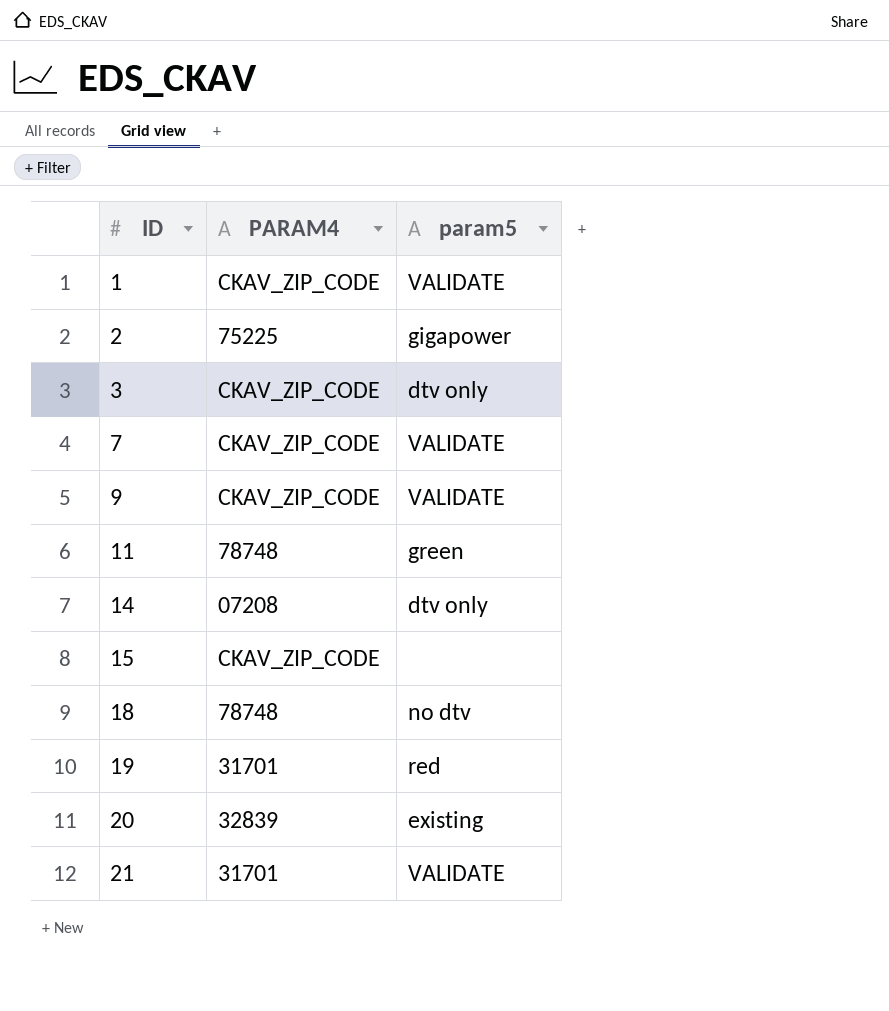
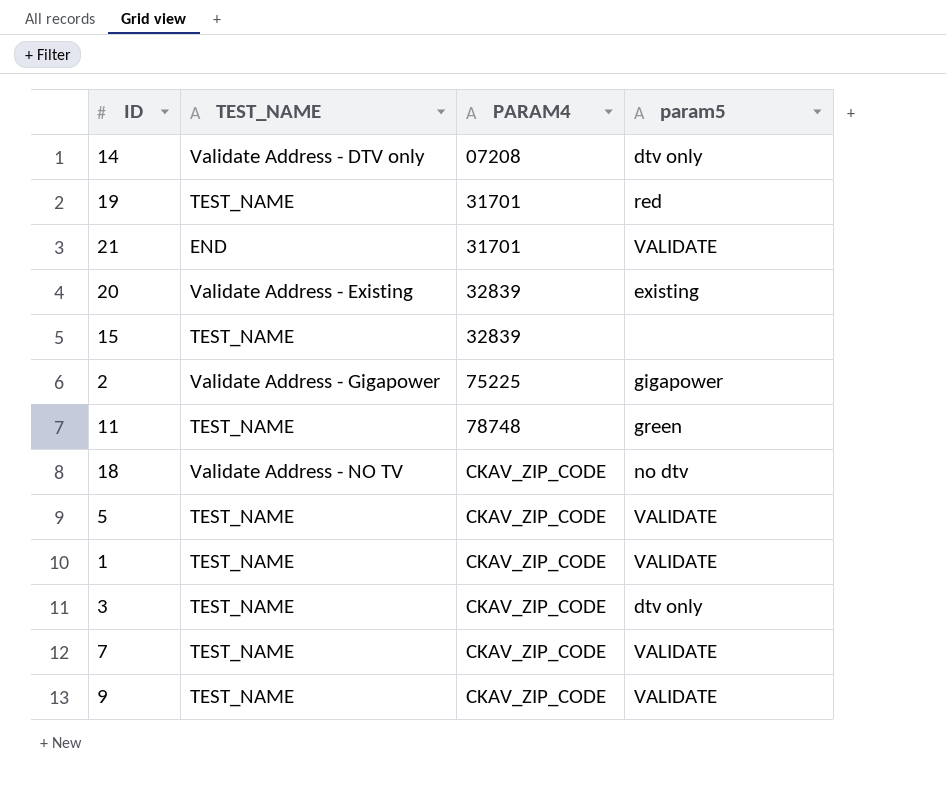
row order: ID ascending -> PARAM4 ascending
column TEST_NAME | position: none -> 2
15 | PARAM4: CKAV_ZIP_CODE -> 32839
18 | PARAM4: 78748 -> CKAV_ZIP_CODE
row 5: none -> TEST_NAME | CKAV_ZIP_CODE | VALIDATE

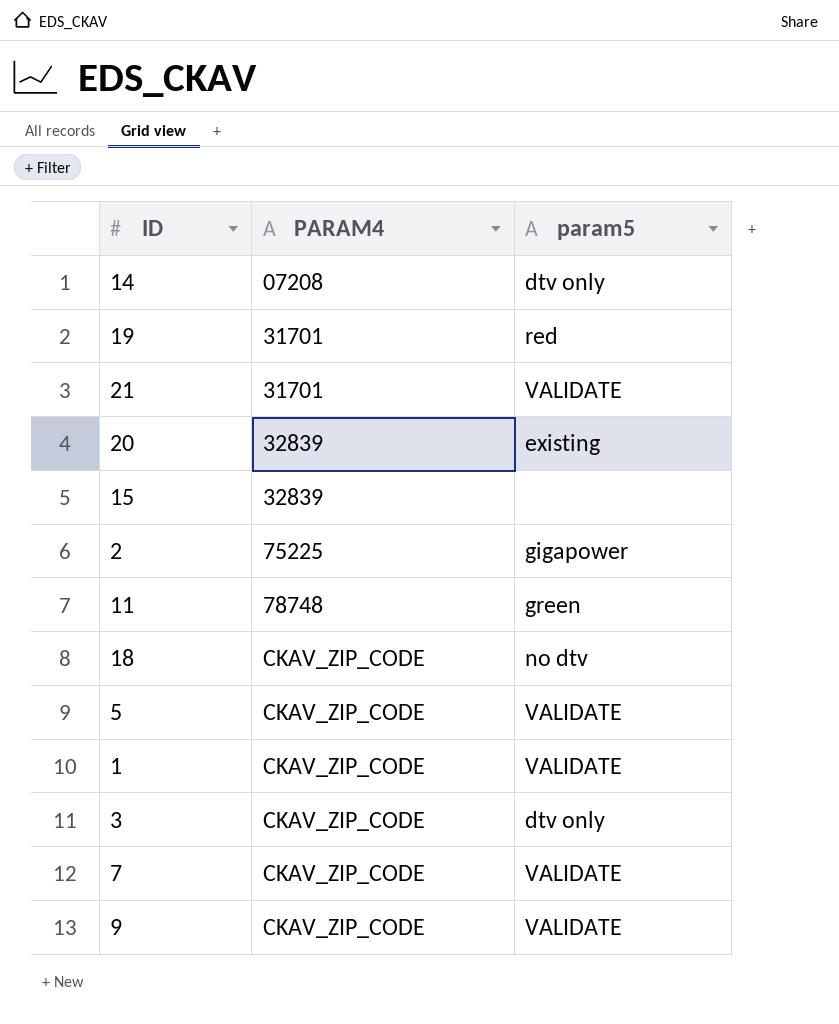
column TEST_NAME | position: 2 -> none

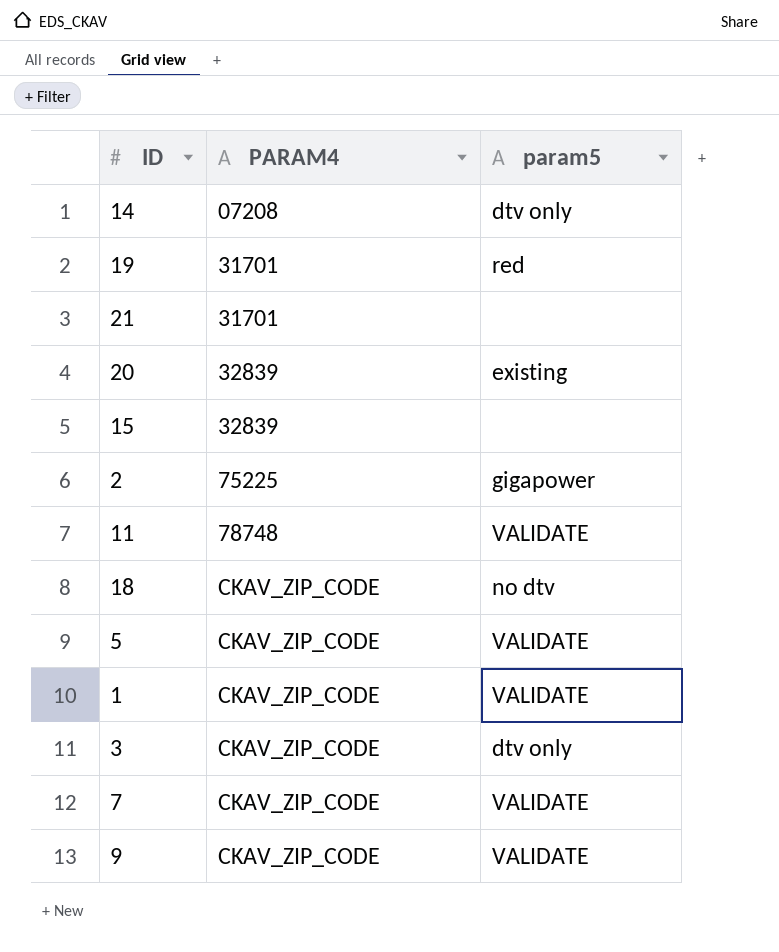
21 | param5: VALIDATE -> none
11 | param5: green -> VALIDATE

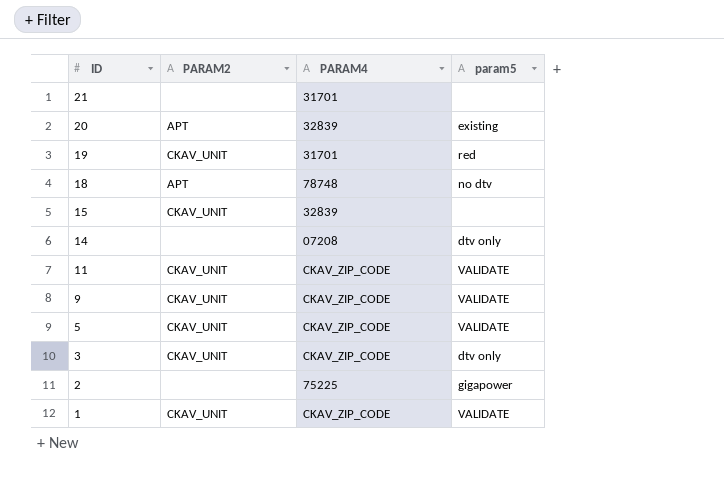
row order: PARAM4 ascending -> ID descending
column PARAM2 | position: none -> 2
row 7: CKAV_ZIP_CODE | VALIDATE -> none
18 | PARAM4: CKAV_ZIP_CODE -> 78748
11 | PARAM4: 78748 -> CKAV_ZIP_CODE

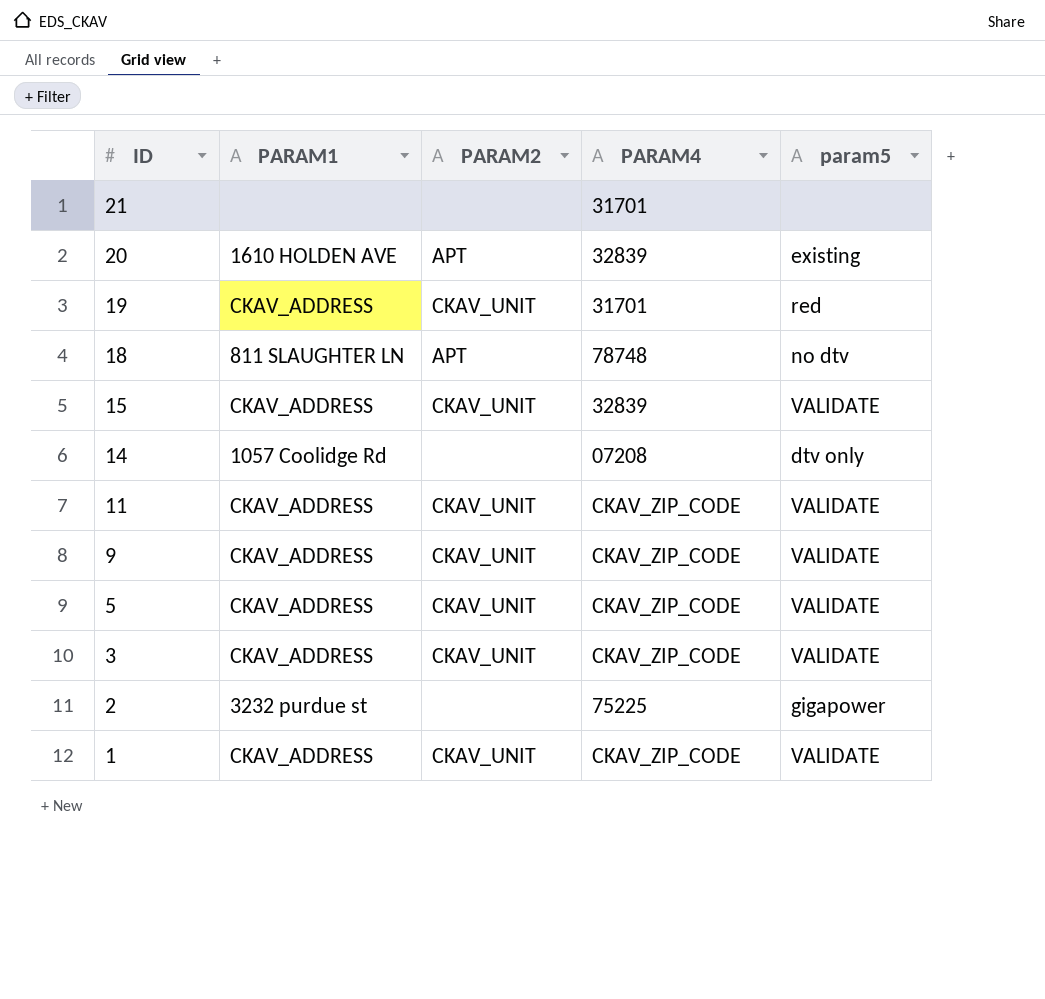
column PARAM1 | position: none -> 2
15 | param5: none -> VALIDATE
3 | param5: dtv only -> VALIDATE

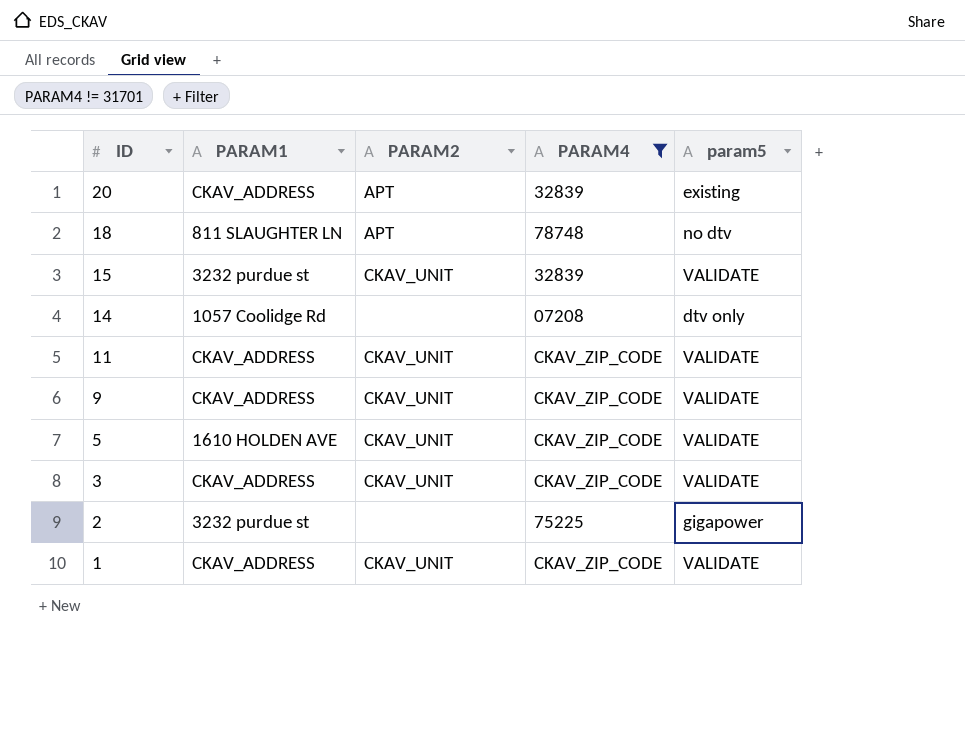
filter: none -> PARAM4 != 31701
20 | PARAM1: 1610 HOLDEN AVE -> CKAV_ADDRESS
15 | PARAM1: CKAV_ADDRESS -> 3232 purdue st
5 | PARAM1: CKAV_ADDRESS -> 1610 HOLDEN AVE

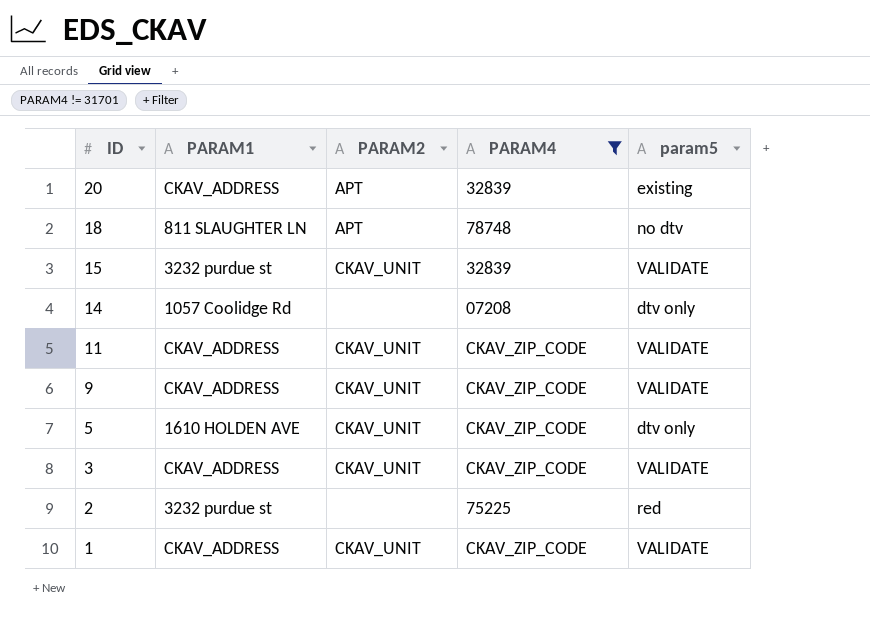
5 | param5: VALIDATE -> dtv only
2 | param5: gigapower -> red

